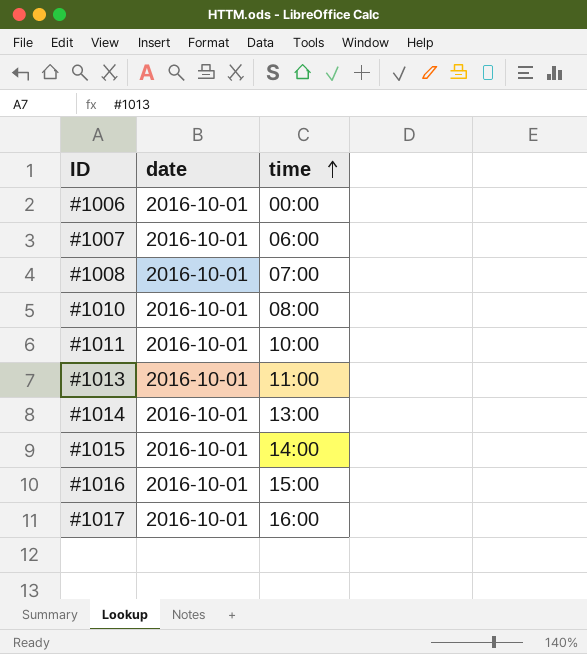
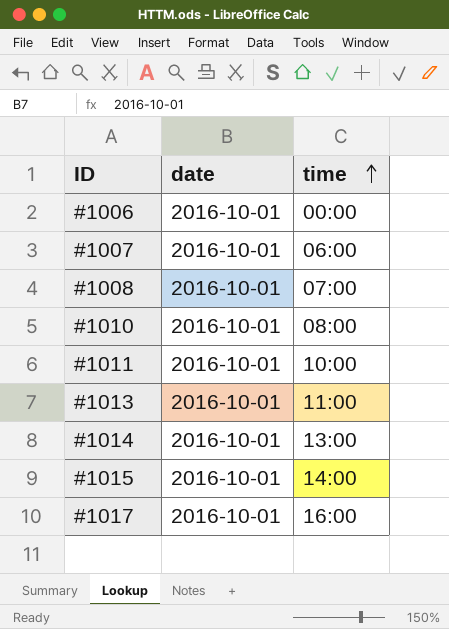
row #1016: 2016-10-01 | 15:00 -> none

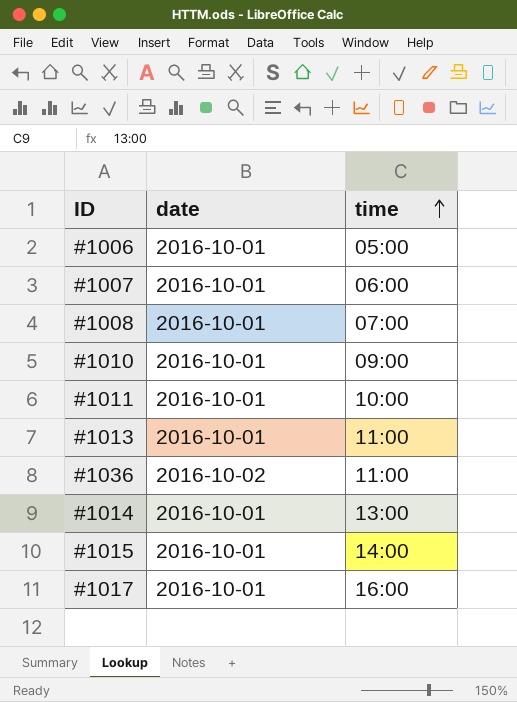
#1006 | time: 00:00 -> 05:00
#1010 | time: 08:00 -> 09:00
row #1036: none -> 2016-10-02 | 11:00

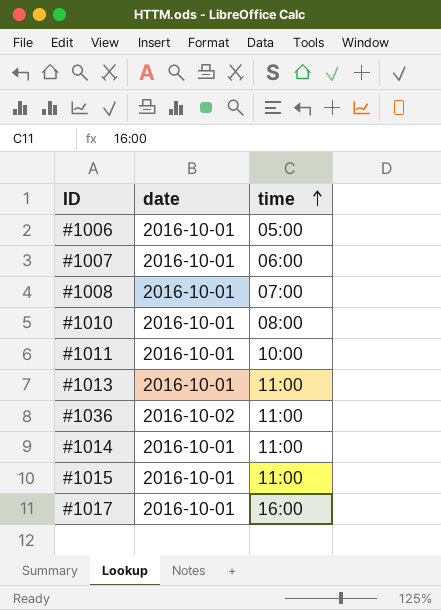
#1010 | time: 09:00 -> 08:00
#1014 | time: 13:00 -> 11:00
#1015 | time: 14:00 -> 11:00

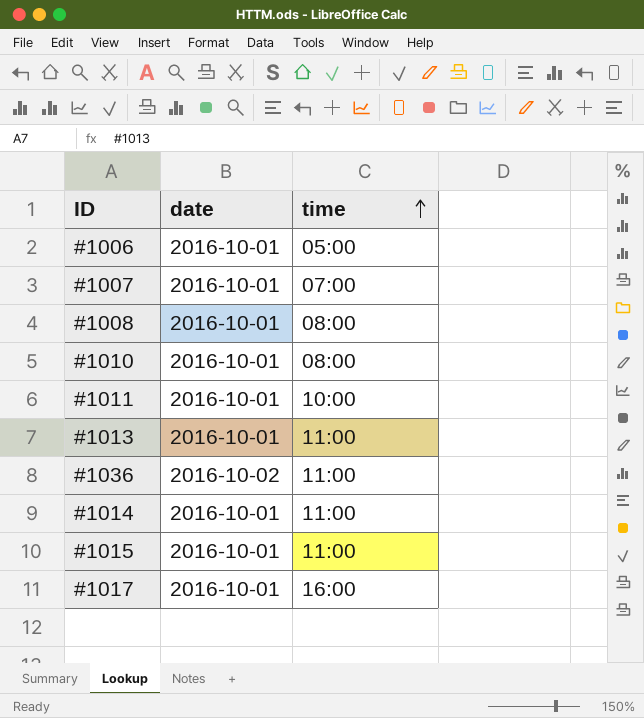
#1007 | time: 06:00 -> 07:00
#1008 | time: 07:00 -> 08:00

